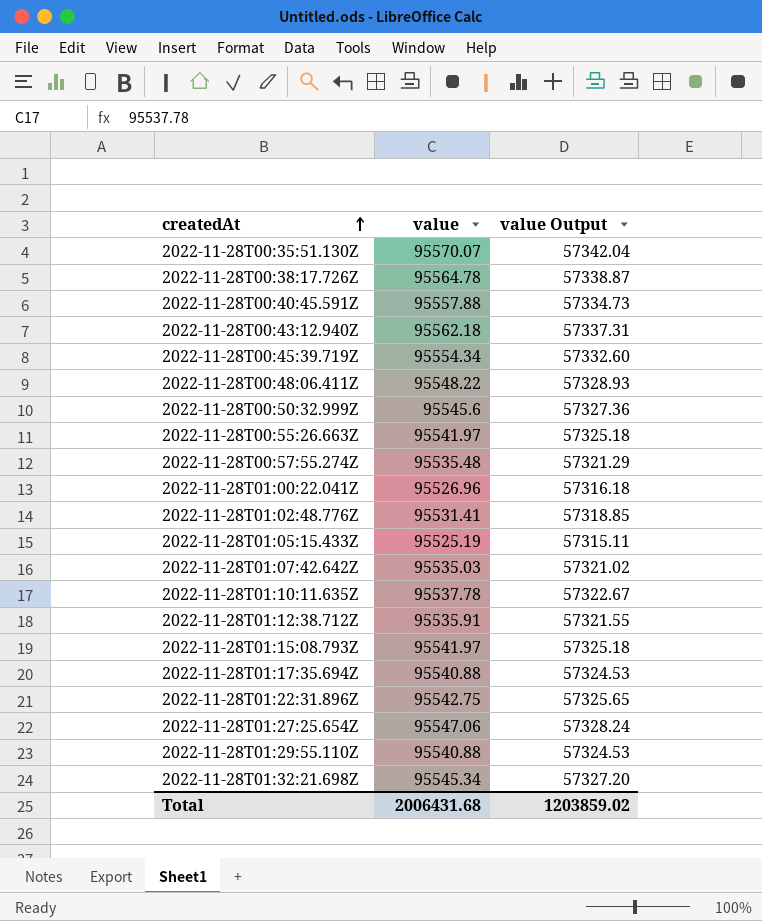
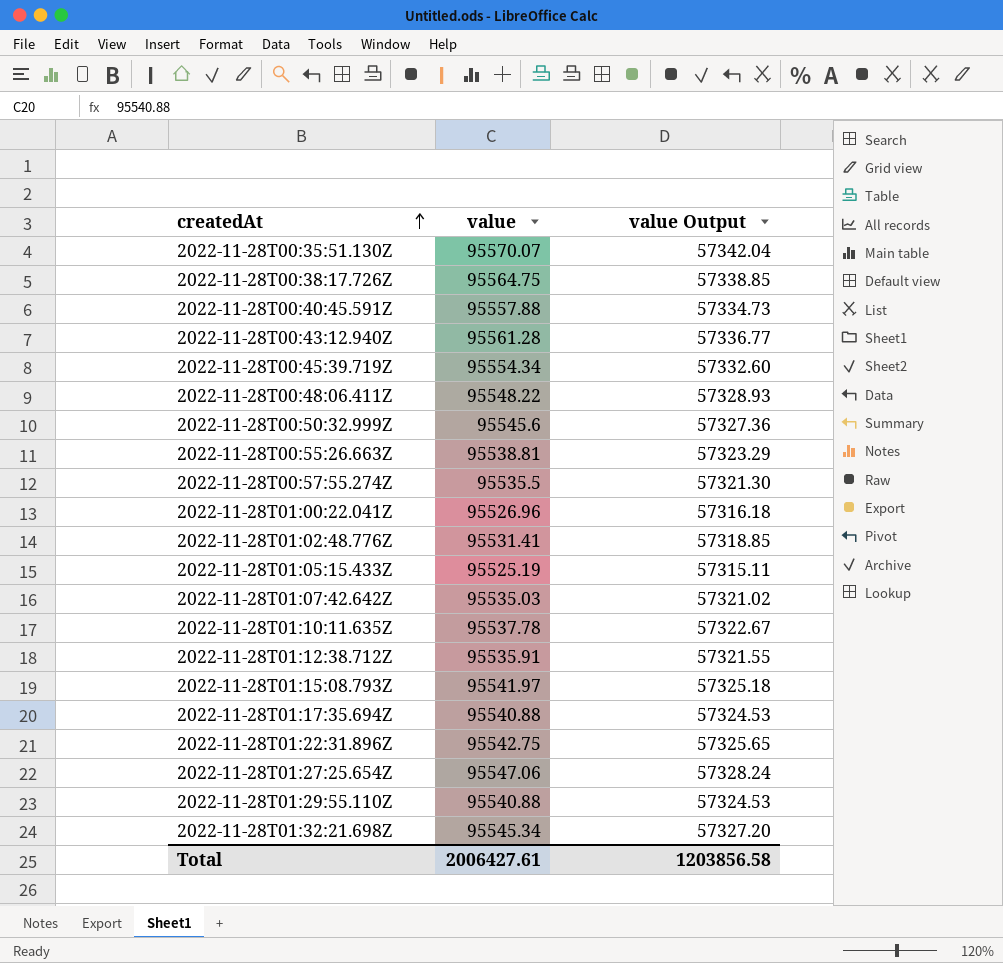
2022-11-28T00:38:17.726Z | value: 95564.78 -> 95564.75
2022-11-28T00:38:17.726Z | value Output: 57338.87 -> 57338.85
2022-11-28T00:43:12.940Z | value: 95562.18 -> 95561.28
2022-11-28T00:43:12.940Z | value Output: 57337.31 -> 57336.77
2022-11-28T00:55:26.663Z | value: 95541.97 -> 95538.81
2022-11-28T00:55:26.663Z | value Output: 57325.18 -> 57323.29
2022-11-28T00:57:55.274Z | value: 95535.48 -> 95535.5
2022-11-28T00:57:55.274Z | value Output: 57321.29 -> 57321.30
Total | value: 2006431.68 -> 2006427.61
Total | value Output: 1203859.02 -> 1203856.58

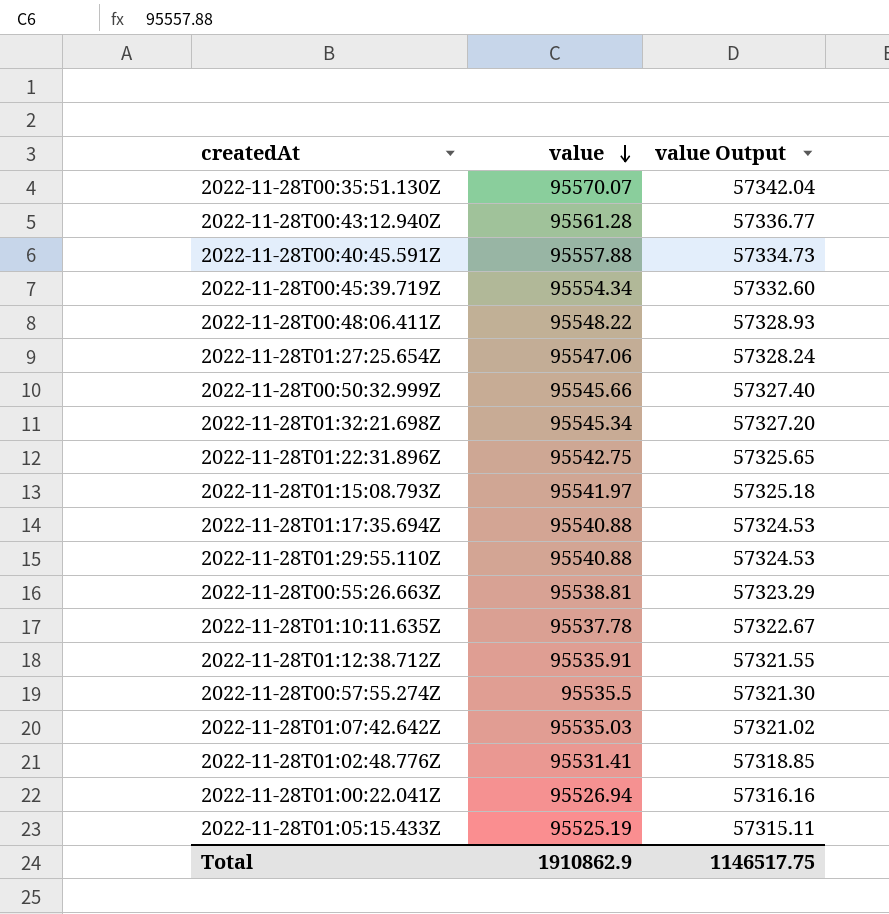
row order: createdAt ascending -> value descending
row 2022-11-28T00:38:17.726Z: 95564.75 | 57338.85 -> none
2022-11-28T00:50:32.999Z | value: 95545.6 -> 95545.66
2022-11-28T00:50:32.999Z | value Output: 57327.36 -> 57327.40
2022-11-28T01:00:22.041Z | value: 95526.96 -> 95526.94
2022-11-28T01:00:22.041Z | value Output: 57316.18 -> 57316.16
Total | value: 2006427.61 -> 1910862.9
Total | value Output: 1203856.58 -> 1146517.75

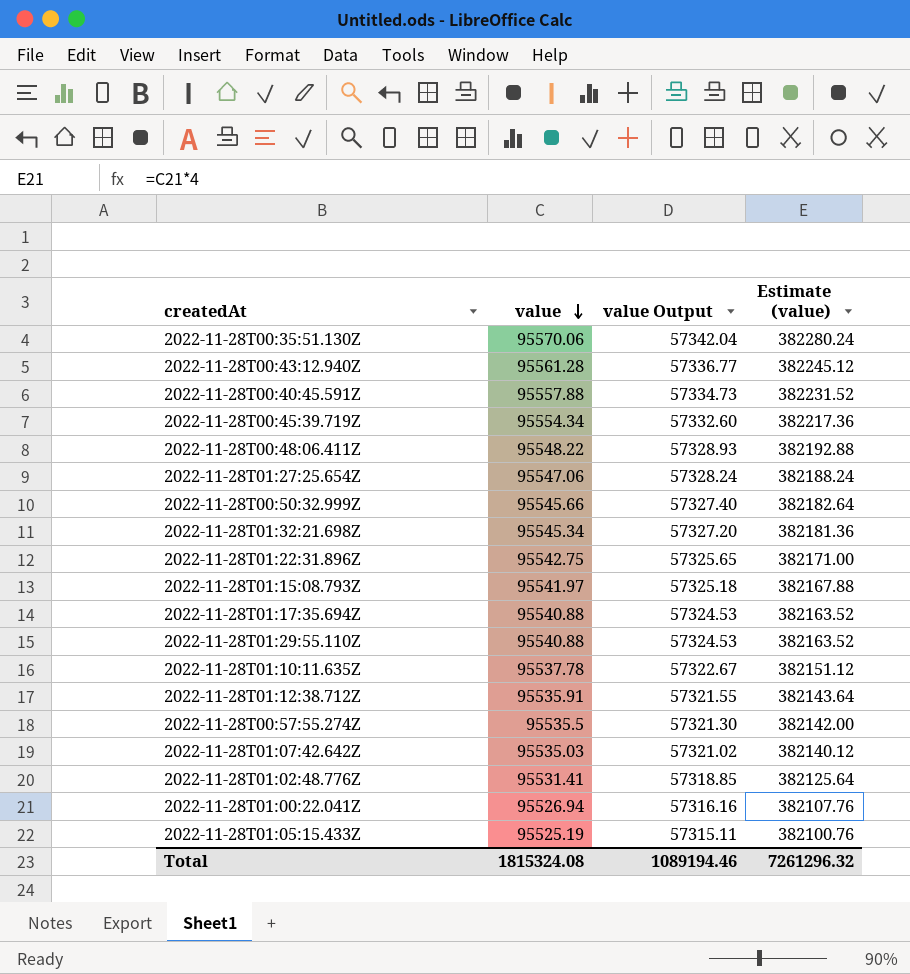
column Estimate (value) | formula: none -> [value] * 4
row 2022-11-28T00:55:26.663Z: 95538.81 | 57323.29 -> none
2022-11-28T00:35:51.130Z | value: 95570.07 -> 95570.06
Total | value: 1910862.9 -> 1815324.08
Total | value Output: 1146517.75 -> 1089194.46

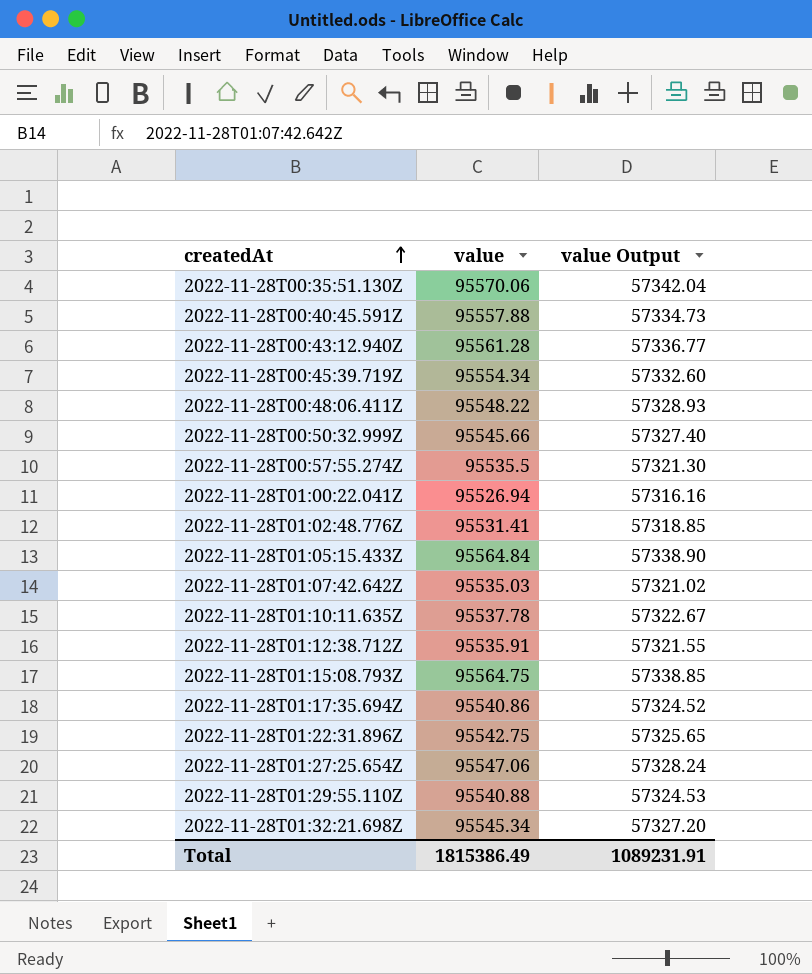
row order: value descending -> createdAt ascending
column Estimate (value) | formula: [value] * 4 -> none
2022-11-28T01:05:15.433Z | value: 95525.19 -> 95564.84
2022-11-28T01:05:15.433Z | value Output: 57315.11 -> 57338.90
2022-11-28T01:15:08.793Z | value: 95541.97 -> 95564.75
2022-11-28T01:15:08.793Z | value Output: 57325.18 -> 57338.85
2022-11-28T01:17:35.694Z | value: 95540.88 -> 95540.86
2022-11-28T01:17:35.694Z | value Output: 57324.53 -> 57324.52
Total | value: 1815324.08 -> 1815386.49
Total | value Output: 1089194.46 -> 1089231.91

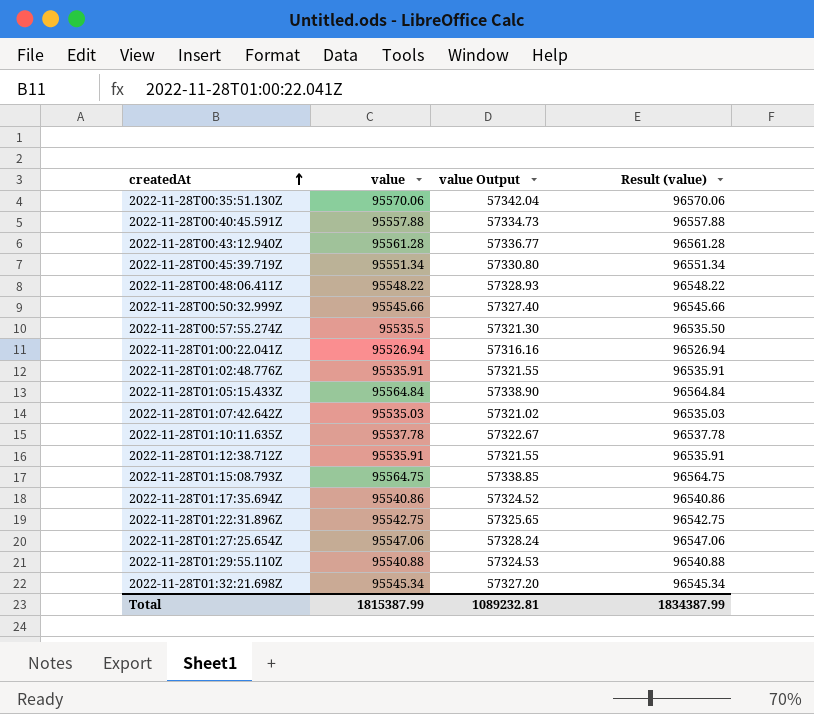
column Result (value) | formula: none -> [value] + 1000
2022-11-28T00:45:39.719Z | value: 95554.34 -> 95551.34
2022-11-28T00:45:39.719Z | value Output: 57332.60 -> 57330.80
2022-11-28T01:02:48.776Z | value: 95531.41 -> 95535.91
2022-11-28T01:02:48.776Z | value Output: 57318.85 -> 57321.55
Total | value: 1815386.49 -> 1815387.99
Total | value Output: 1089231.91 -> 1089232.81

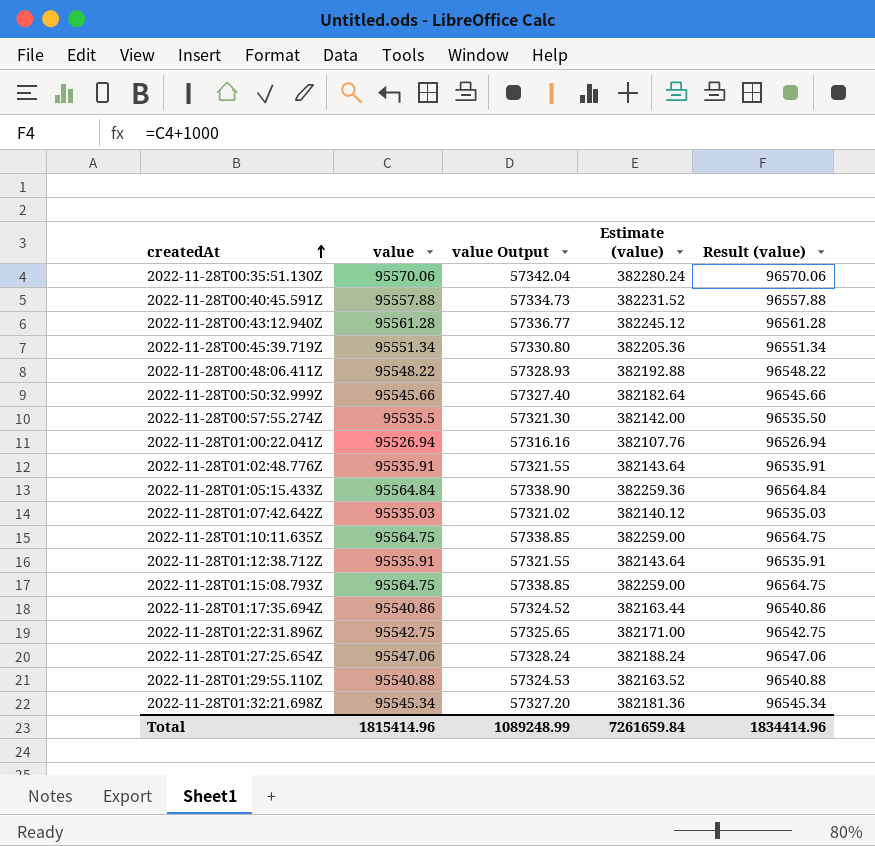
column Estimate (value) | formula: none -> [value] * 4
2022-11-28T01:10:11.635Z | value: 95537.78 -> 95564.75
2022-11-28T01:10:11.635Z | value Output: 57322.67 -> 57338.85
2022-11-28T01:10:11.635Z | Result (value): 96537.78 -> 96564.75
Total | value: 1815387.99 -> 1815414.96
Total | value Output: 1089232.81 -> 1089248.99
Total | Result (value): 1834387.99 -> 1834414.96

